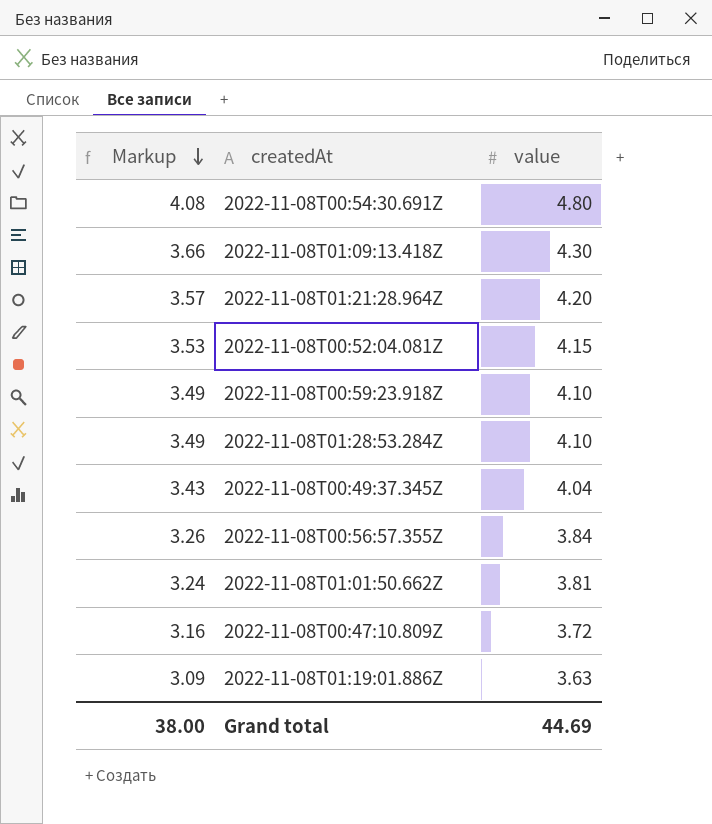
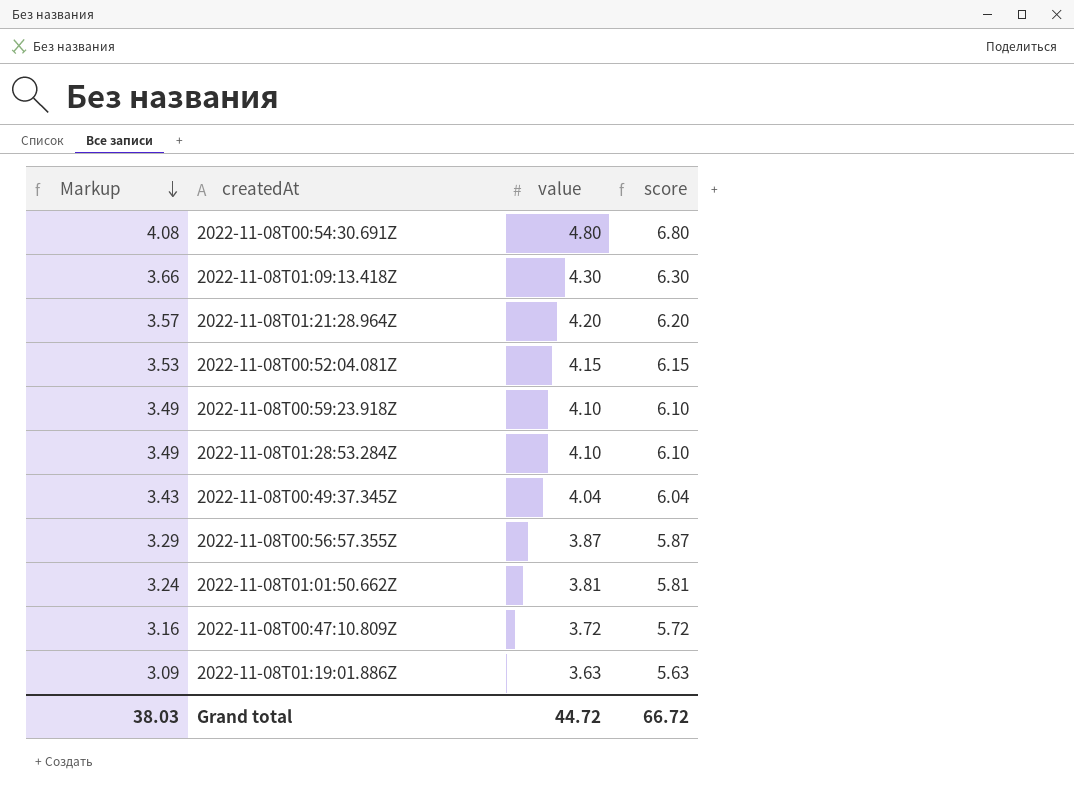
column score | formula: none -> [value] + 2
2022-11-08T00:56:57.355Z | Markup: 3.26 -> 3.29
2022-11-08T00:56:57.355Z | value: 3.84 -> 3.87
Grand total | Markup: 38.00 -> 38.03
Grand total | value: 44.69 -> 44.72

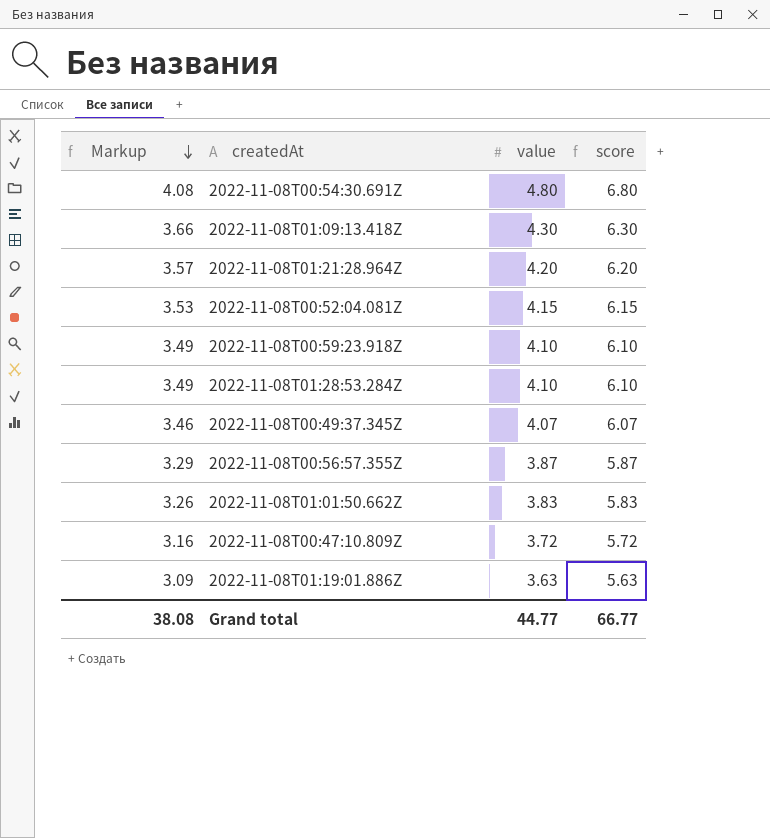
2022-11-08T00:49:37.345Z | Markup: 3.43 -> 3.46
2022-11-08T00:49:37.345Z | value: 4.04 -> 4.07
2022-11-08T00:49:37.345Z | score: 6.04 -> 6.07
2022-11-08T01:01:50.662Z | Markup: 3.24 -> 3.26
2022-11-08T01:01:50.662Z | value: 3.81 -> 3.83
2022-11-08T01:01:50.662Z | score: 5.81 -> 5.83
Grand total | Markup: 38.03 -> 38.08
Grand total | value: 44.72 -> 44.77
Grand total | score: 66.72 -> 66.77

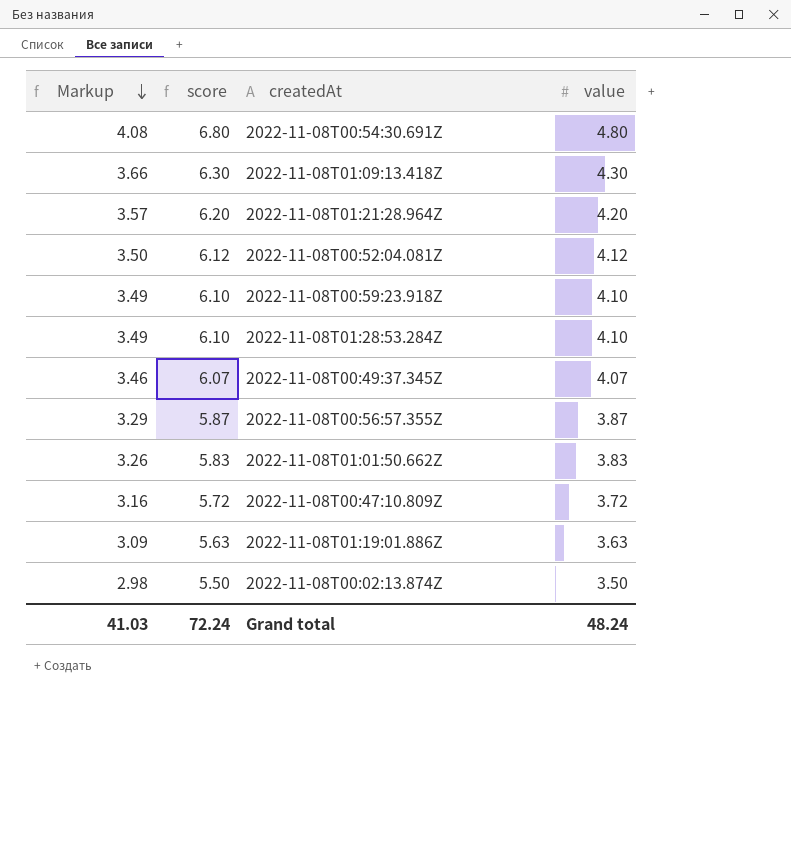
column score | position: 4 -> 2
2022-11-08T00:52:04.081Z | Markup: 3.53 -> 3.50
2022-11-08T00:52:04.081Z | score: 6.15 -> 6.12
2022-11-08T00:52:04.081Z | value: 4.15 -> 4.12
row 2022-11-08T00:02:13.874Z: none -> 2.98 | 5.50 | 3.50
Grand total | Markup: 38.08 -> 41.03
Grand total | score: 66.77 -> 72.24
Grand total | value: 44.77 -> 48.24

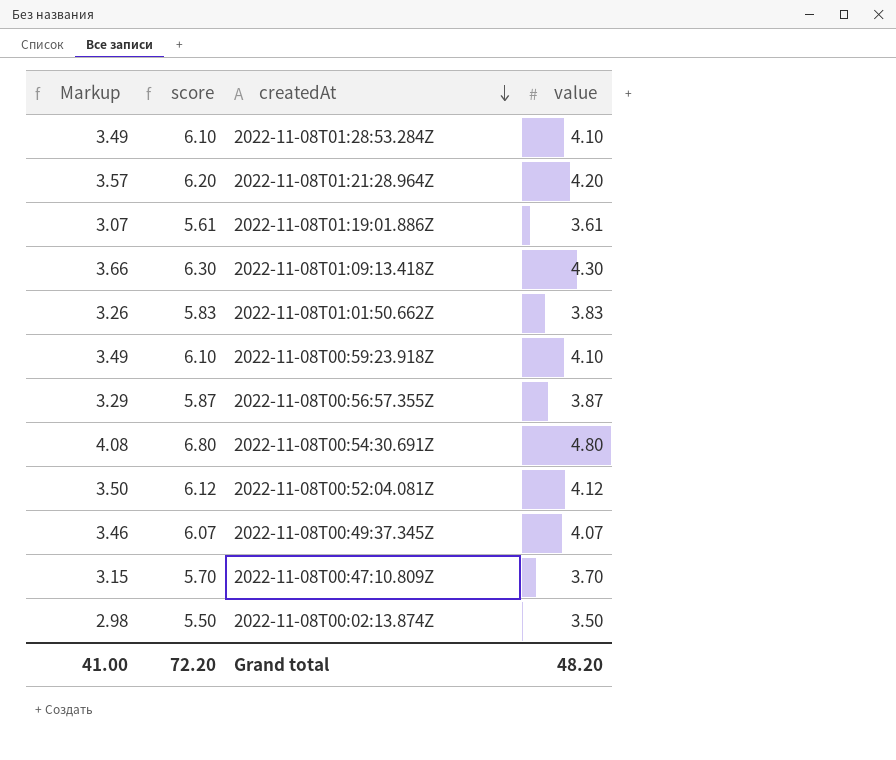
row order: Markup descending -> createdAt descending
2022-11-08T01:19:01.886Z | Markup: 3.09 -> 3.07
2022-11-08T01:19:01.886Z | score: 5.63 -> 5.61
2022-11-08T01:19:01.886Z | value: 3.63 -> 3.61
2022-11-08T00:47:10.809Z | Markup: 3.16 -> 3.15
2022-11-08T00:47:10.809Z | score: 5.72 -> 5.70
2022-11-08T00:47:10.809Z | value: 3.72 -> 3.70
Grand total | Markup: 41.03 -> 41.00
Grand total | score: 72.24 -> 72.20
Grand total | value: 48.24 -> 48.20

